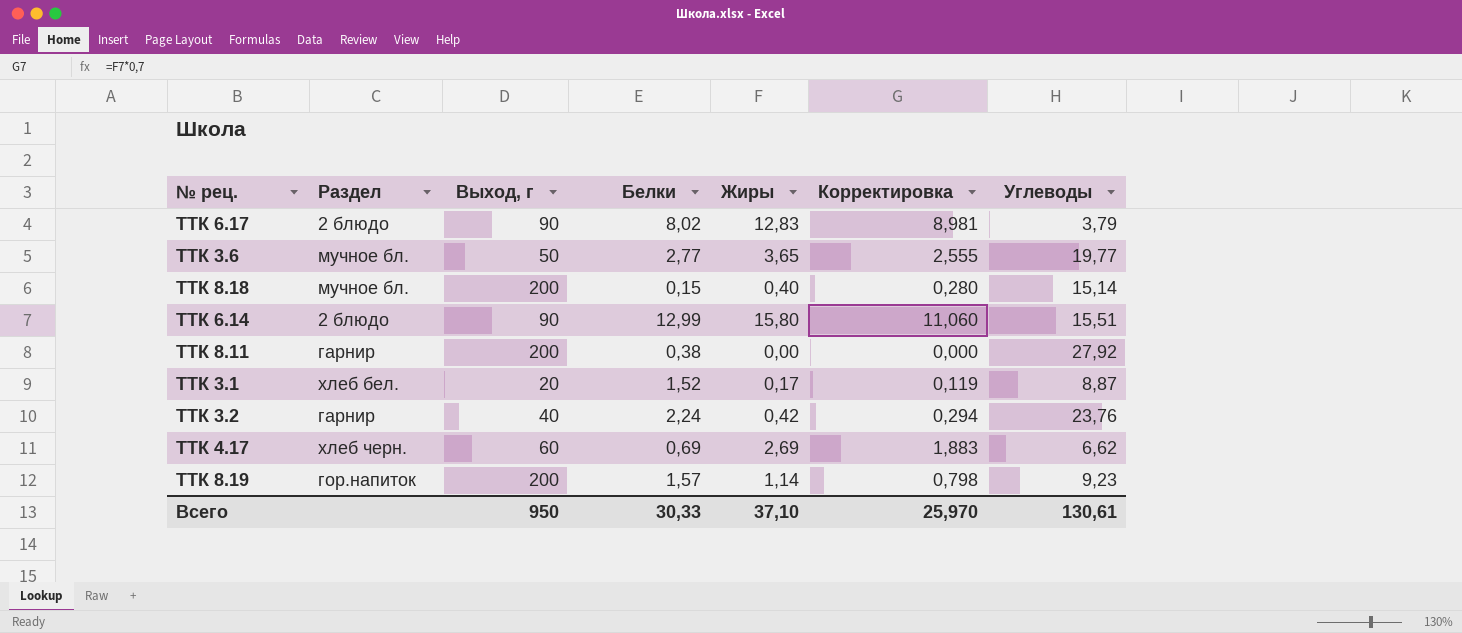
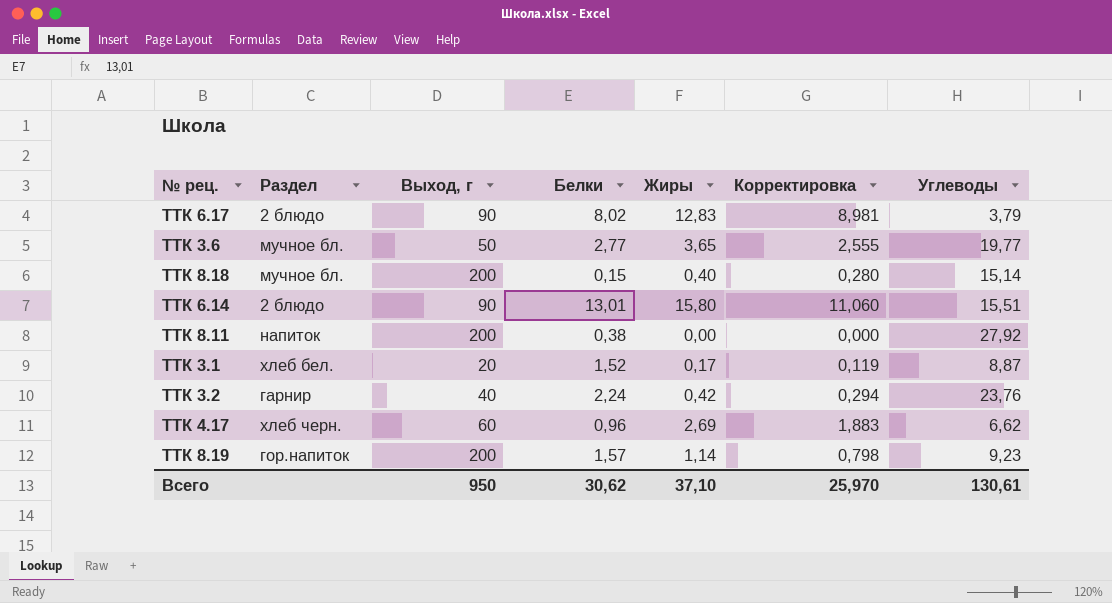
ТТК 6.14 | Белки: 12,99 -> 13,01
ТТК 8.11 | Раздел: гарнир -> напиток
ТТК 4.17 | Белки: 0,69 -> 0,96
Всего | Белки: 30,33 -> 30,62

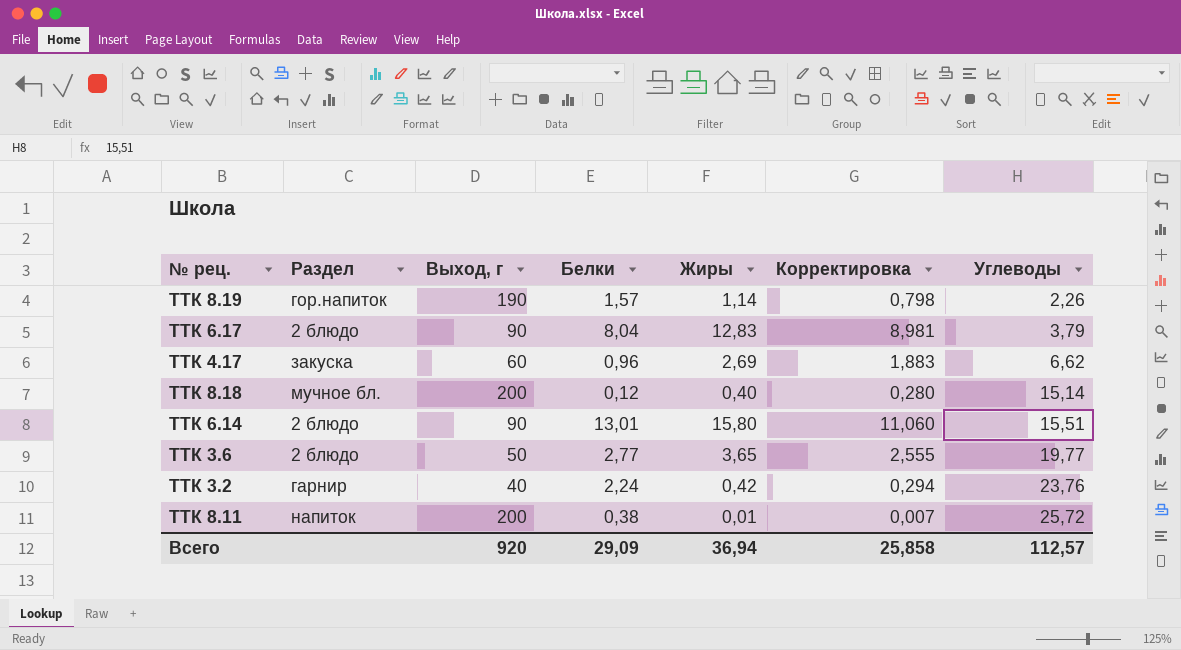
row order: none -> Углеводы ascending
row ТТК 3.1: хлеб бел. | 20 | 1,52 | 0,17 | 0,119 | 8,87 -> none
ТТК 8.19 | Выход, г: 200 -> 190
ТТК 8.19 | Углеводы: 9,23 -> 2,26
ТТК 6.17 | Белки: 8,02 -> 8,04
ТТК 4.17 | Раздел: хлеб черн. -> закуска
ТТК 8.18 | Белки: 0,15 -> 0,12
ТТК 3.6 | Раздел: мучное бл. -> 2 блюдо
ТТК 8.11 | Жиры: 0,00 -> 0,01
ТТК 8.11 | Корректировка: 0,000 -> 0,007
ТТК 8.11 | Углеводы: 27,92 -> 25,72
Всего | Выход, г: 950 -> 920
Всего | Белки: 30,62 -> 29,09
Всего | Жиры: 37,10 -> 36,94
Всего | Корректировка: 25,970 -> 25,858
Всего | Углеводы: 130,61 -> 112,57

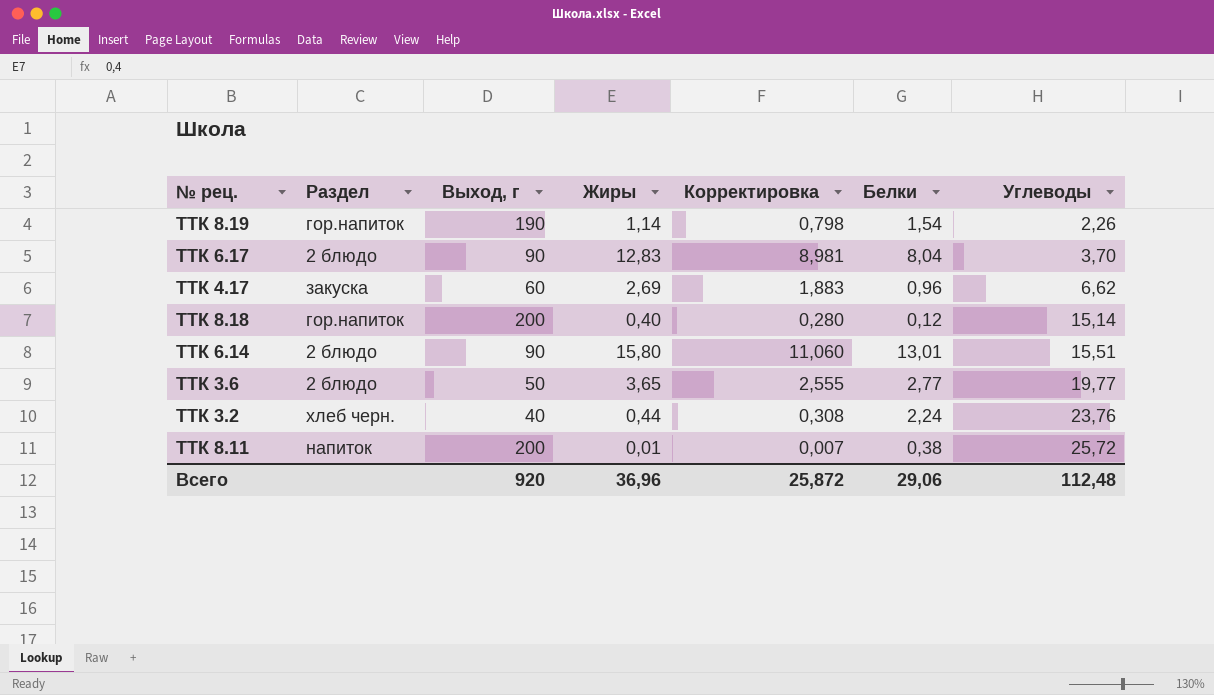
column Белки | position: 4 -> 6
ТТК 8.19 | Белки: 1,57 -> 1,54
ТТК 6.17 | Углеводы: 3,79 -> 3,70
ТТК 8.18 | Раздел: мучное бл. -> гор.напиток
ТТК 3.2 | Раздел: гарнир -> хлеб черн.
ТТК 3.2 | Жиры: 0,42 -> 0,44
ТТК 3.2 | Корректировка: 0,294 -> 0,308
Всего | Жиры: 36,94 -> 36,96
Всего | Корректировка: 25,858 -> 25,872
Всего | Белки: 29,09 -> 29,06
Всего | Углеводы: 112,57 -> 112,48

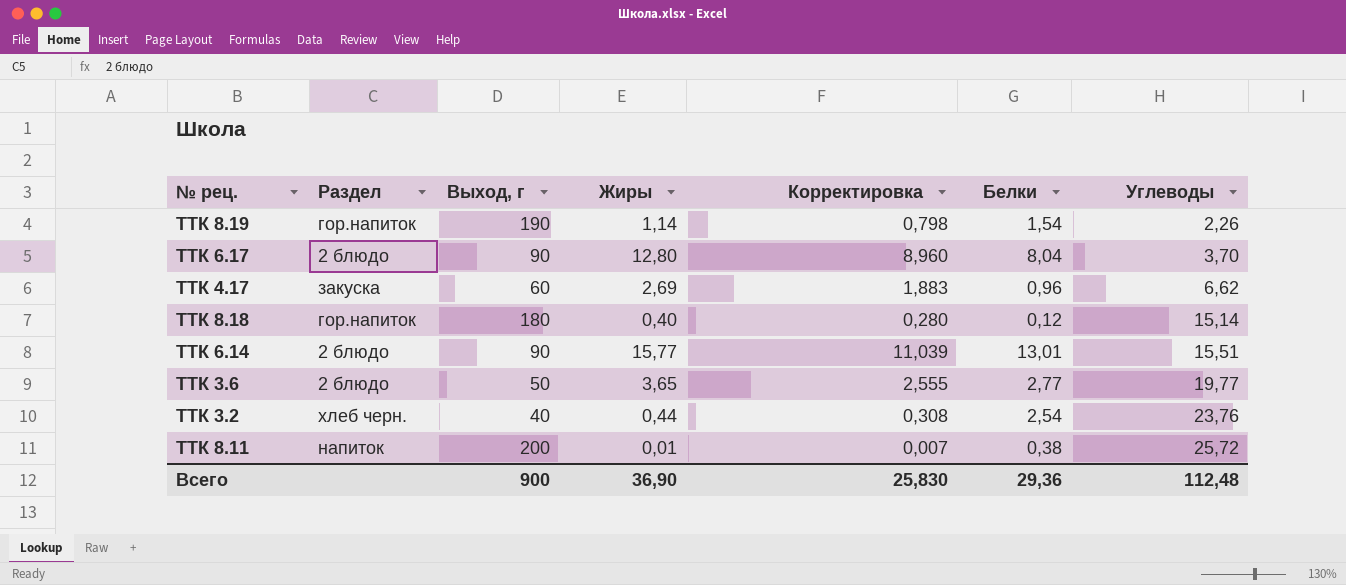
ТТК 6.17 | Жиры: 12,83 -> 12,80
ТТК 6.17 | Корректировка: 8,981 -> 8,960
ТТК 8.18 | Выход, г: 200 -> 180
ТТК 6.14 | Жиры: 15,80 -> 15,77
ТТК 6.14 | Корректировка: 11,060 -> 11,039
ТТК 3.2 | Белки: 2,24 -> 2,54
Всего | Выход, г: 920 -> 900
Всего | Жиры: 36,96 -> 36,90
Всего | Корректировка: 25,872 -> 25,830
Всего | Белки: 29,06 -> 29,36

